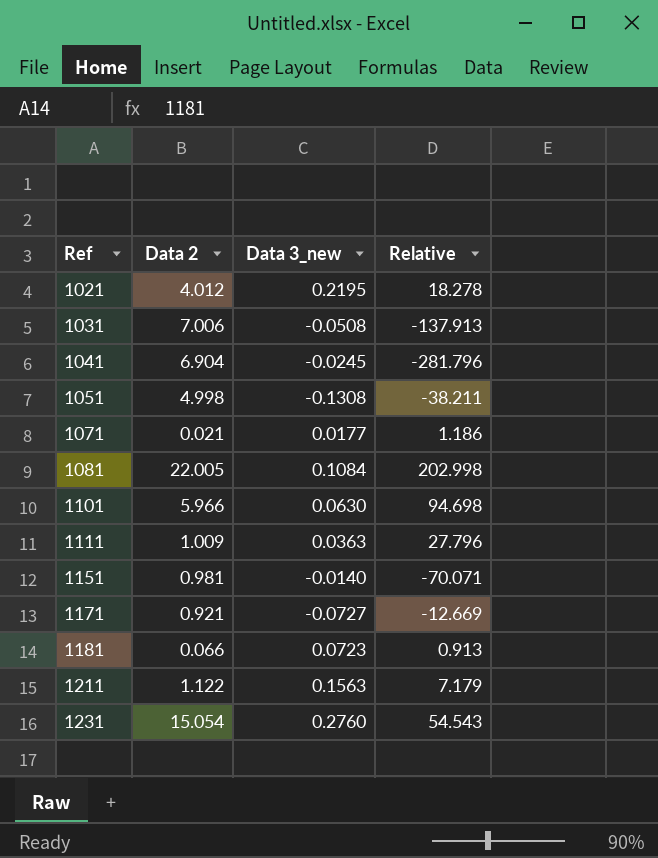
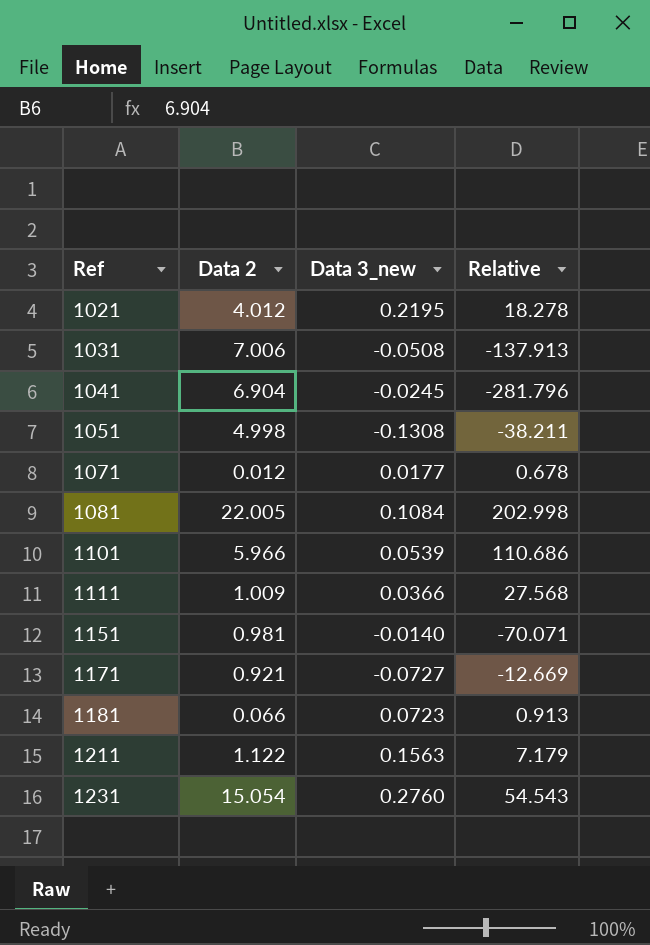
1071 | Data 2: 0.021 -> 0.012
1071 | Relative: 1.186 -> 0.678
1101 | Data 3_new: 0.0630 -> 0.0539
1101 | Relative: 94.698 -> 110.686
1111 | Data 3_new: 0.0363 -> 0.0366
1111 | Relative: 27.796 -> 27.568

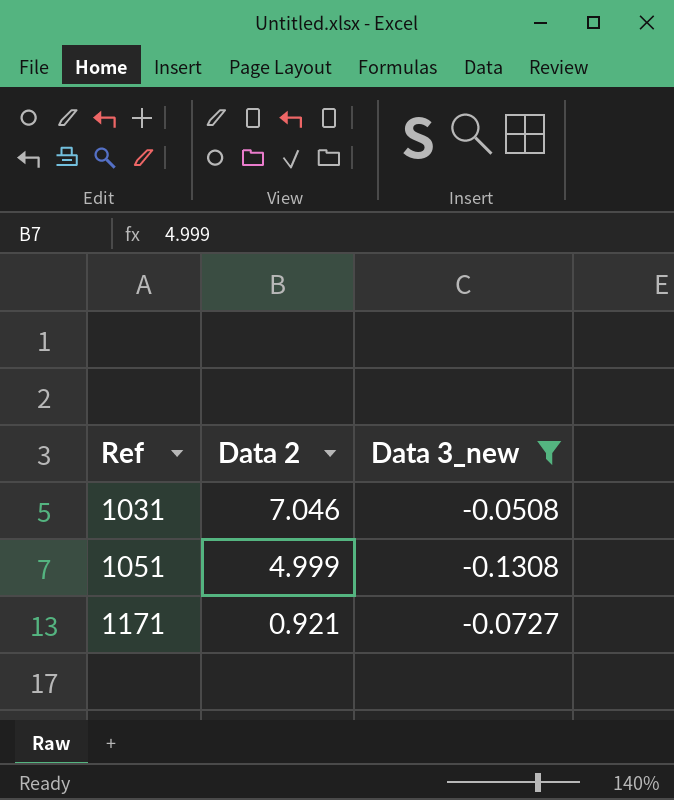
filter: none -> Data 3_new <= -0.0508
column Relative | formula: [Data 2] / [Data 3_new] -> none
1031 | Data 2: 7.006 -> 7.046
1051 | Data 2: 4.998 -> 4.999

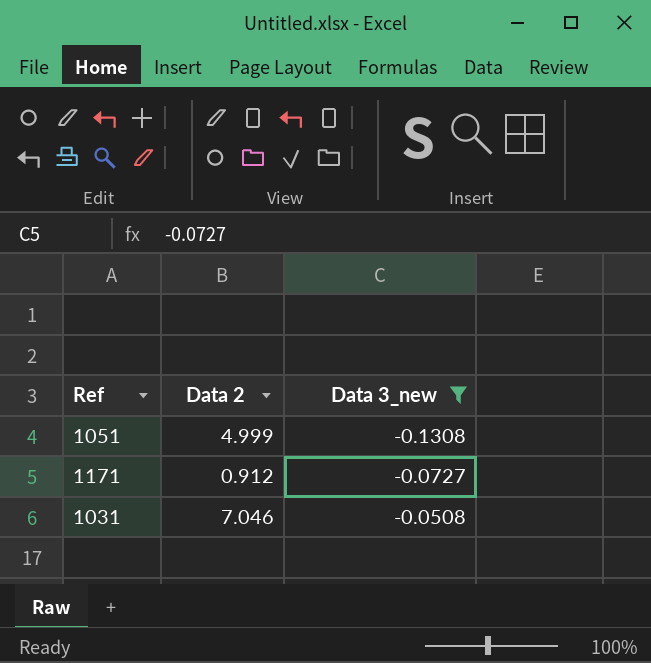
row order: Ref ascending -> Data 3_new ascending
1171 | Data 2: 0.921 -> 0.912

